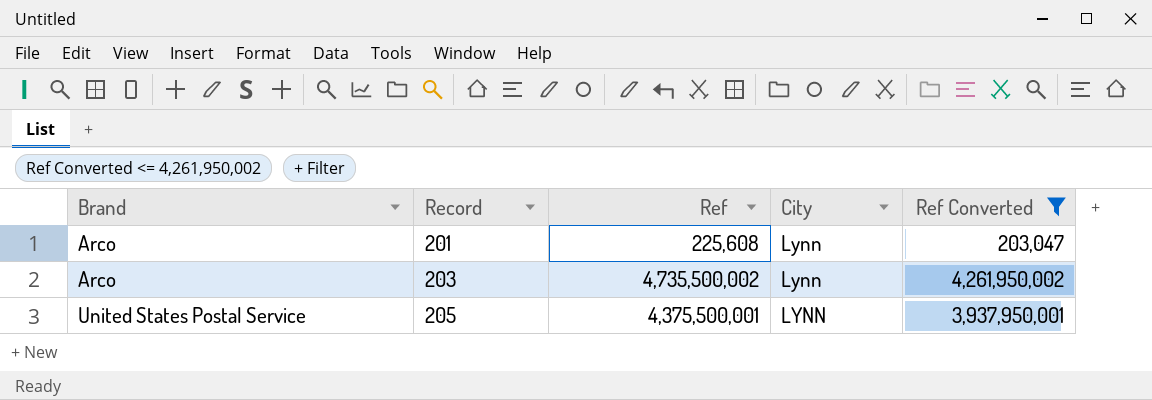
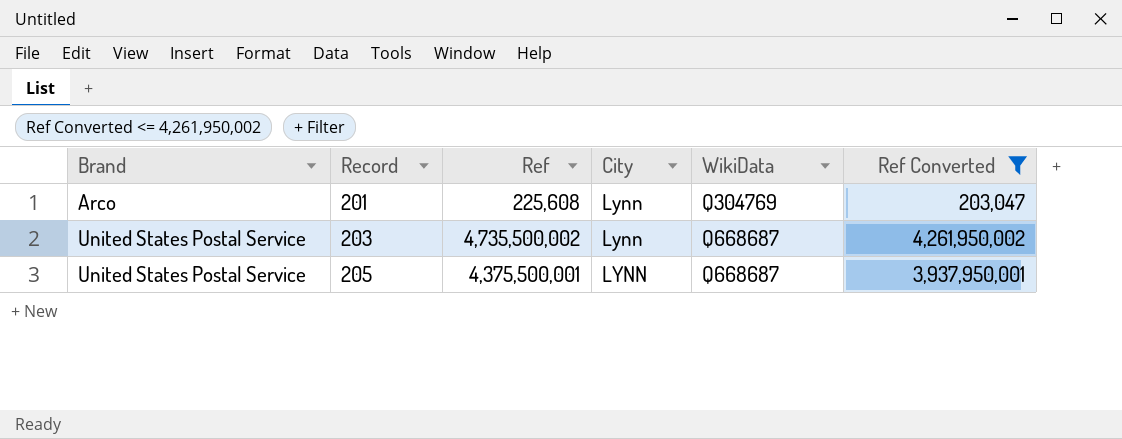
column WikiData | position: none -> 5
203 | Brand: Arco -> United States Postal Service

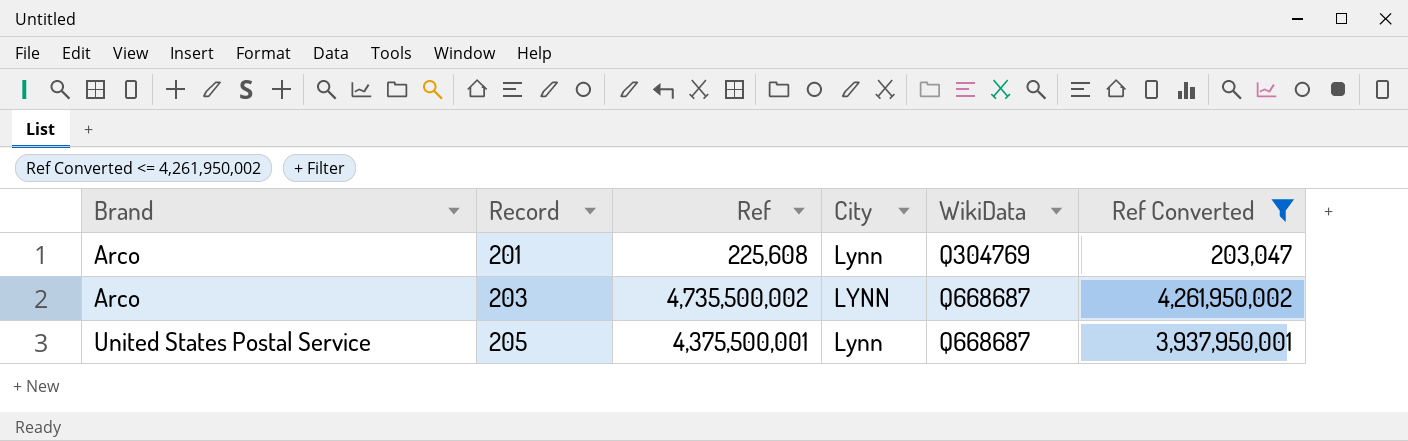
203 | Brand: United States Postal Service -> Arco
203 | City: Lynn -> LYNN
205 | City: LYNN -> Lynn

